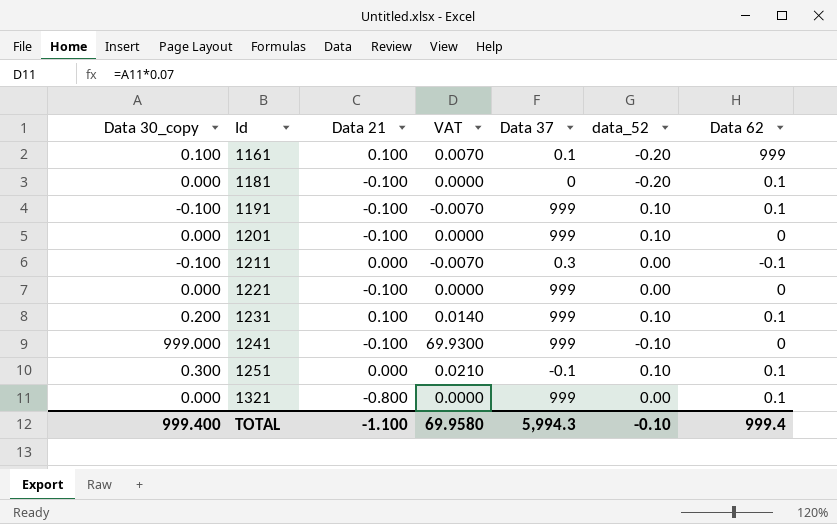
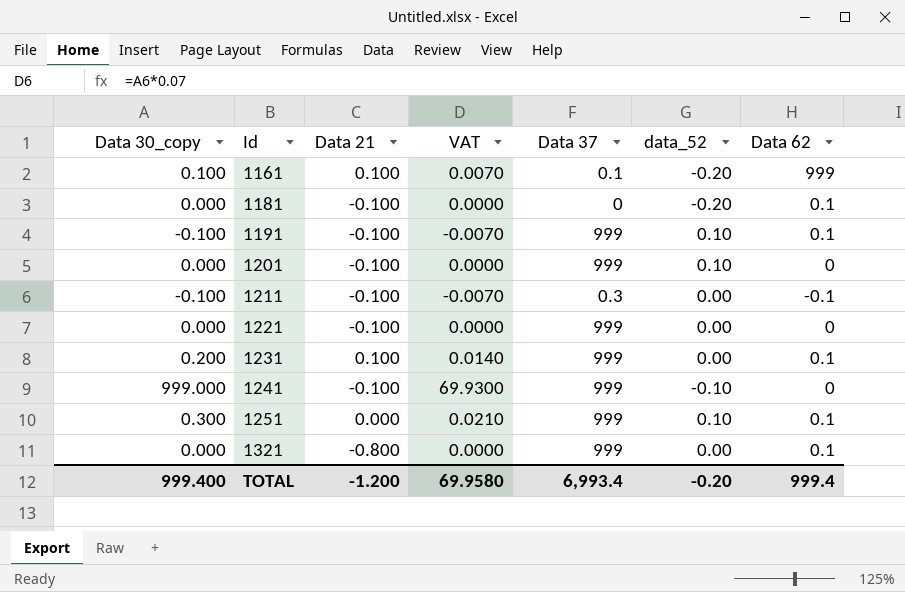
1211 | Data 21: 0.000 -> -0.100
1231 | data_52: 0.10 -> 0.00
1251 | Data 37: -0.1 -> 999
TOTAL | Data 21: -1.100 -> -1.200
TOTAL | Data 37: 5,994.3 -> 6,993.4
TOTAL | data_52: -0.10 -> -0.20

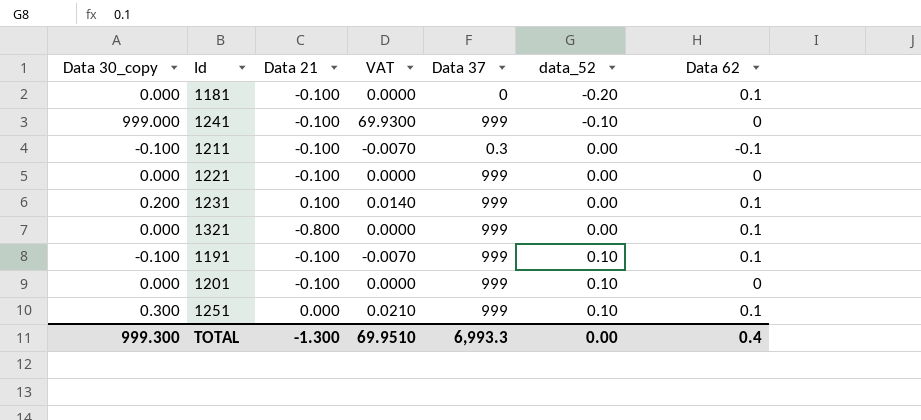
row order: Id ascending -> data_52 ascending
row 1161: 0.100 | 0.100 | 0.0070 | 0.1 | -0.20 | 999 -> none
TOTAL | Data 30_copy: 999.400 -> 999.300
TOTAL | Data 21: -1.200 -> -1.300
TOTAL | VAT: 69.9580 -> 69.9510
TOTAL | Data 37: 6,993.4 -> 6,993.3
TOTAL | data_52: -0.20 -> 0.00
TOTAL | Data 62: 999.4 -> 0.4

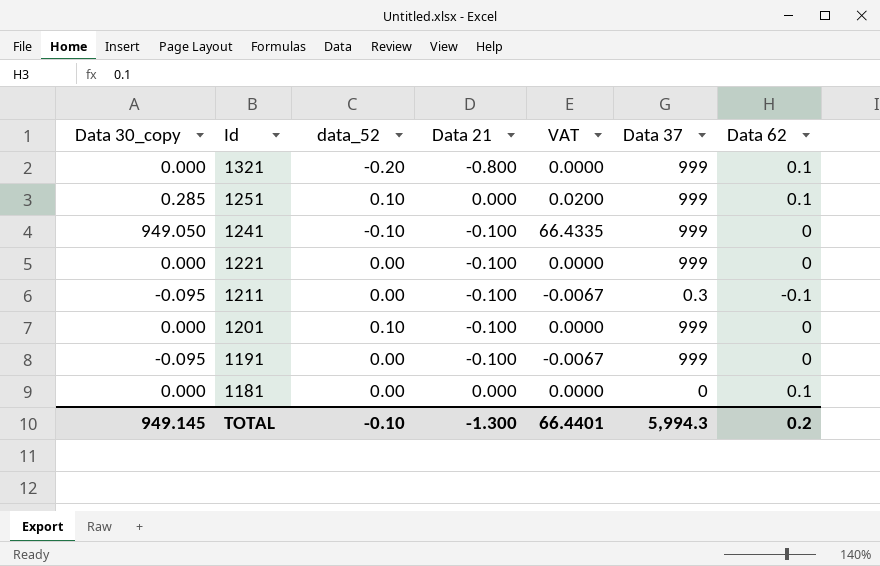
row order: data_52 ascending -> Id descending
column data_52 | position: 6 -> 3
row 1231: 0.200 | 0.100 | 0.0140 | 999 | 0.00 | 0.1 -> none
1321 | data_52: 0.00 -> -0.20
1251 | Data 30_copy: 0.300 -> 0.285
1251 | VAT: 0.0210 -> 0.0200
1241 | Data 30_copy: 999.000 -> 949.050
1241 | VAT: 69.9300 -> 66.4335
1211 | Data 30_copy: -0.100 -> -0.095
1211 | VAT: -0.0070 -> -0.0067
1191 | Data 30_copy: -0.100 -> -0.095
1191 | data_52: 0.10 -> 0.00
1191 | VAT: -0.0070 -> -0.0067
1191 | Data 62: 0.1 -> 0
1181 | data_52: -0.20 -> 0.00
1181 | Data 21: -0.100 -> 0.000
TOTAL | Data 30_copy: 999.300 -> 949.145
TOTAL | data_52: 0.00 -> -0.10
TOTAL | VAT: 69.9510 -> 66.4401
TOTAL | Data 37: 6,993.3 -> 5,994.3
TOTAL | Data 62: 0.4 -> 0.2

